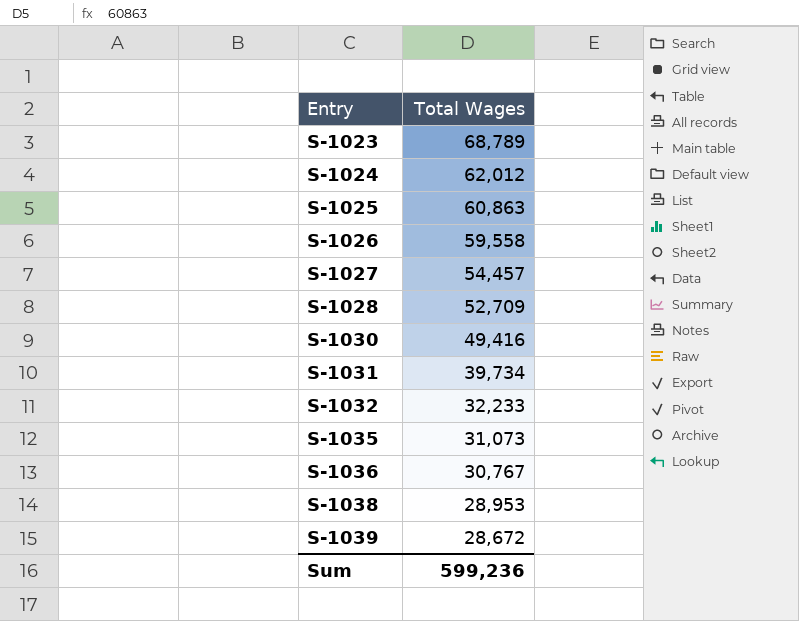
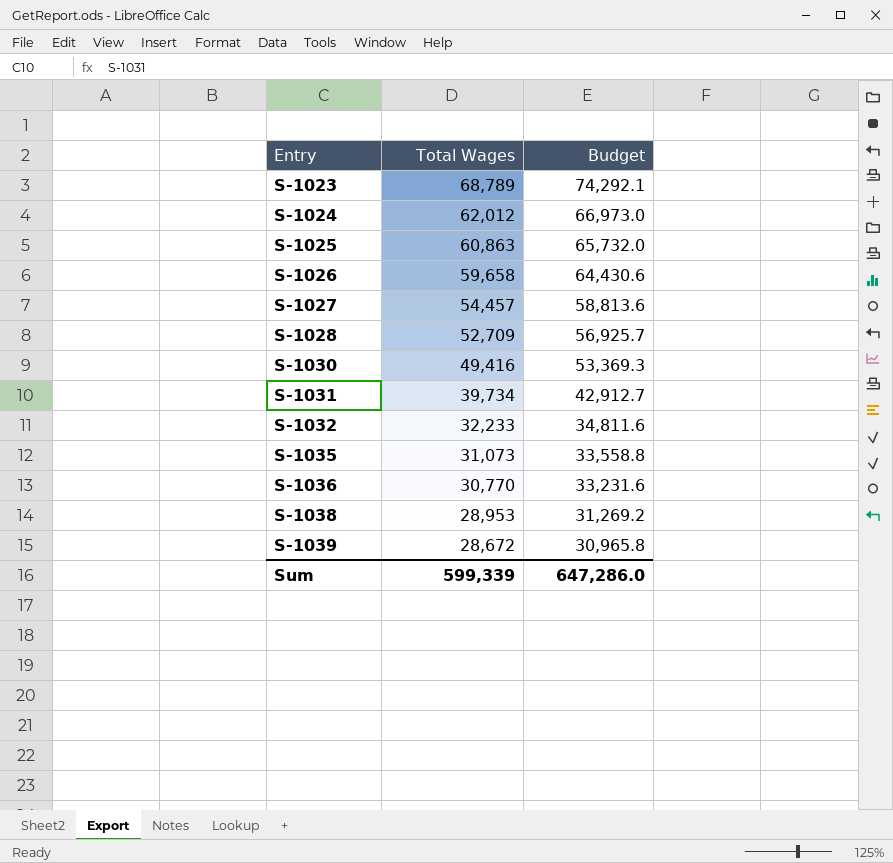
column Budget | formula: none -> [Total Wages] * 1.08
S-1026 | Total Wages: 59,558 -> 59,658
S-1036 | Total Wages: 30,767 -> 30,770
Sum | Total Wages: 599,236 -> 599,339

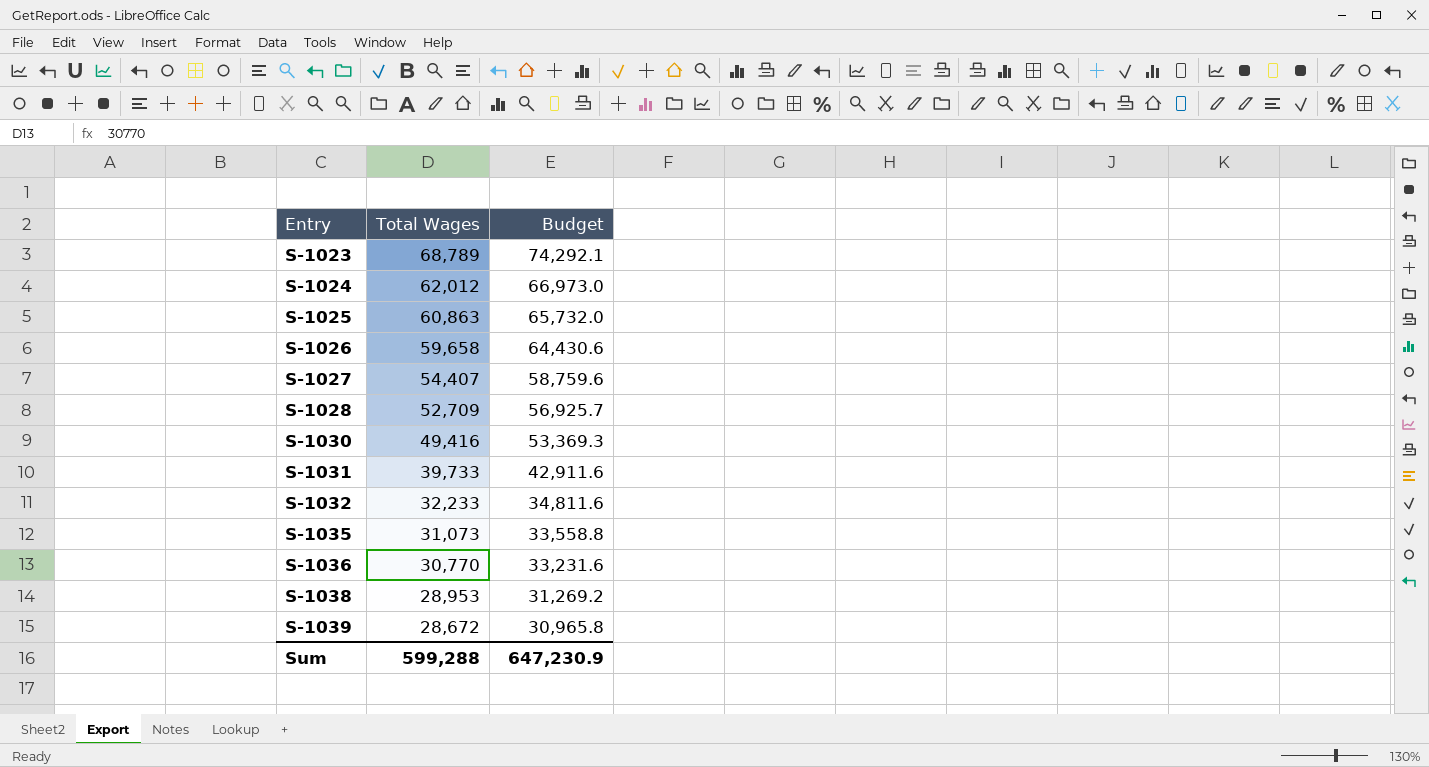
S-1027 | Total Wages: 54,457 -> 54,407
S-1027 | Budget: 58,813.6 -> 58,759.6
S-1031 | Total Wages: 39,734 -> 39,733
S-1031 | Budget: 42,912.7 -> 42,911.6
Sum | Total Wages: 599,339 -> 599,288
Sum | Budget: 647,286.0 -> 647,230.9

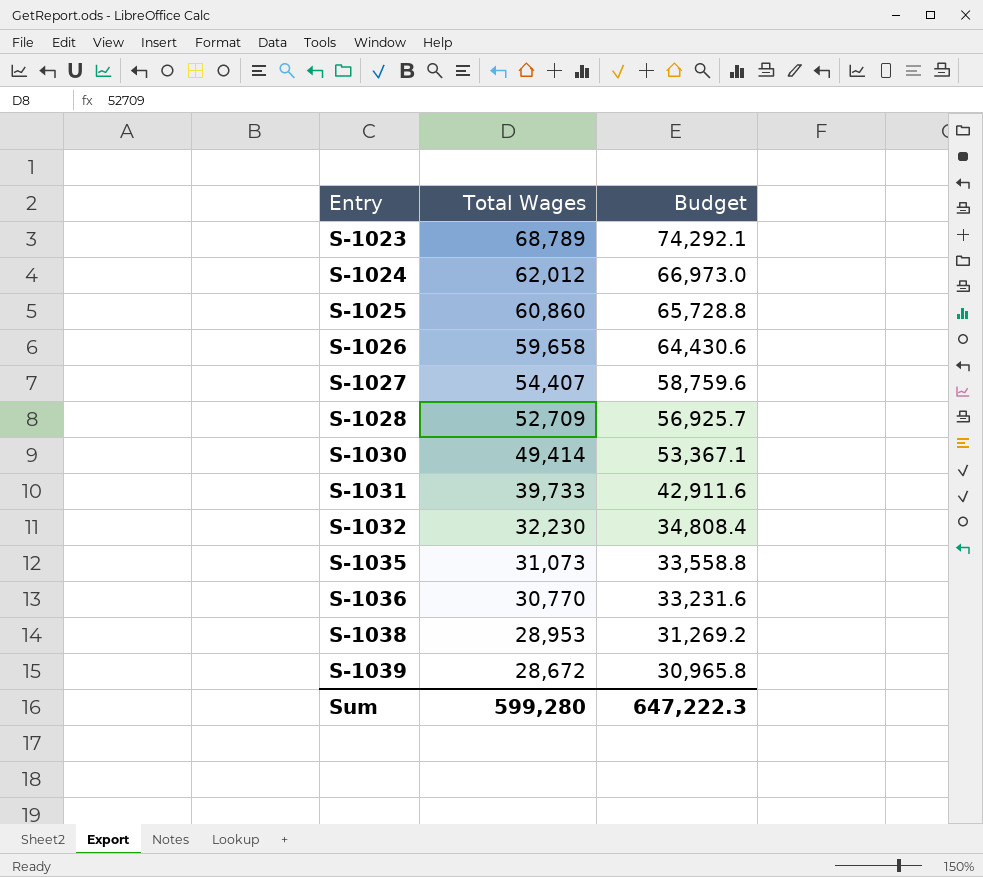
S-1025 | Total Wages: 60,863 -> 60,860
S-1025 | Budget: 65,732.0 -> 65,728.8
S-1030 | Total Wages: 49,416 -> 49,414
S-1030 | Budget: 53,369.3 -> 53,367.1
S-1032 | Total Wages: 32,233 -> 32,230
S-1032 | Budget: 34,811.6 -> 34,808.4
Sum | Total Wages: 599,288 -> 599,280
Sum | Budget: 647,230.9 -> 647,222.3

